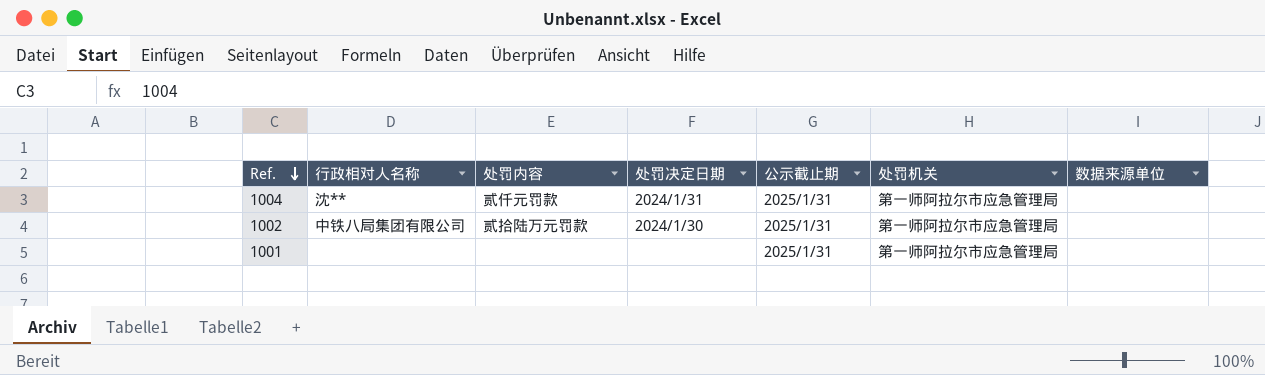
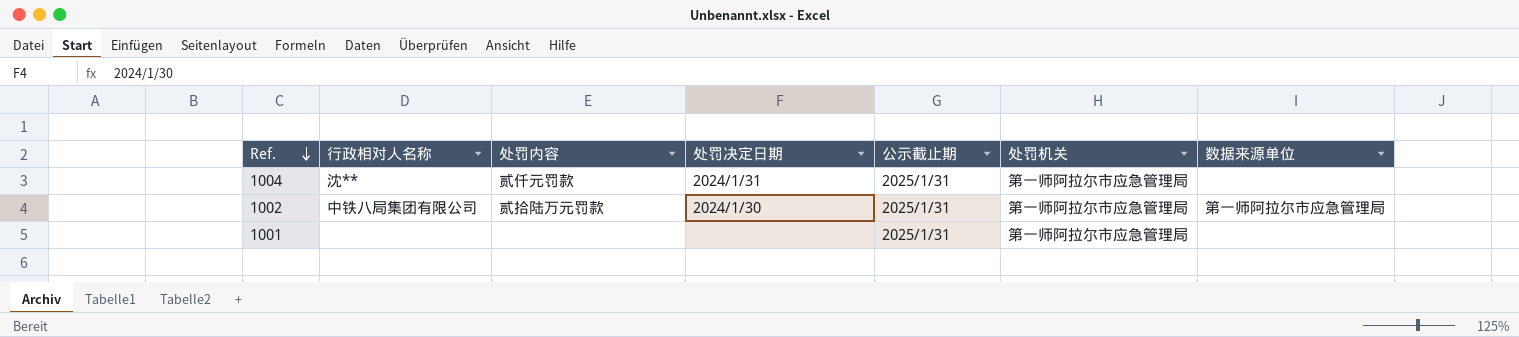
1002 | 数据来源单位: none -> 第一师阿拉尔市应急管理局

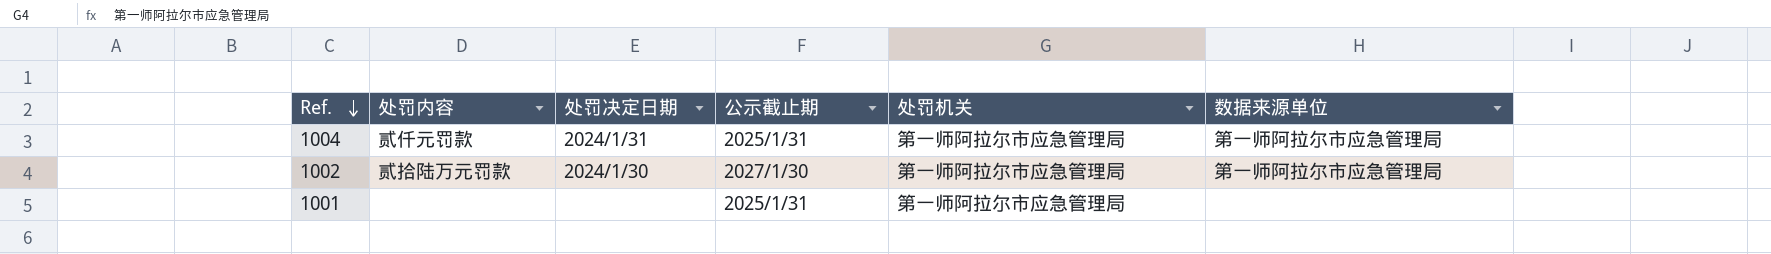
column 行政相对人名称 | position: 2 -> none
1004 | 数据来源单位: none -> 第一师阿拉尔市应急管理局
1002 | 公示截止期: 2025/1/31 -> 2027/1/30

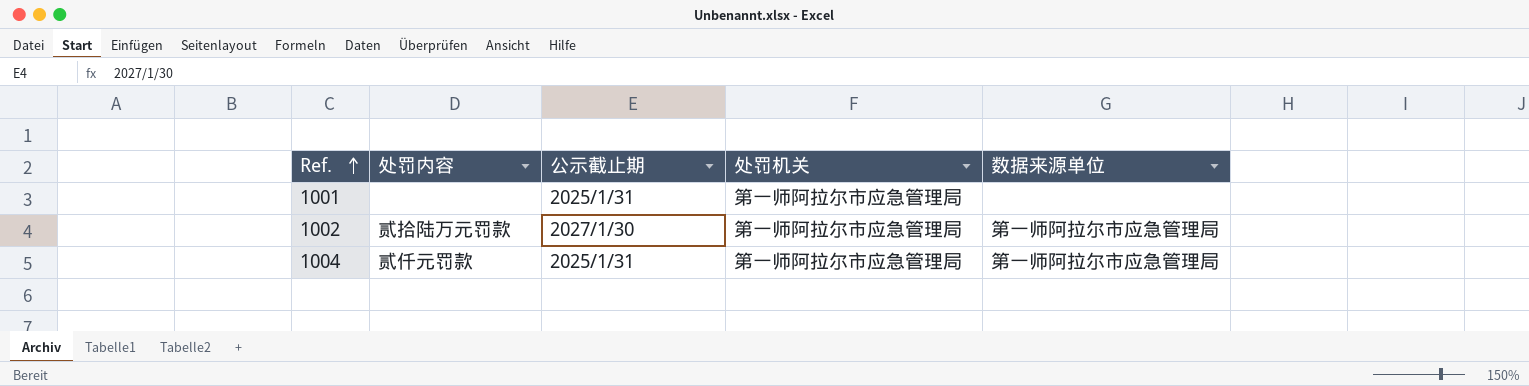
row order: Ref. descending -> Ref. ascending
column 处罚决定日期 | position: 3 -> none

